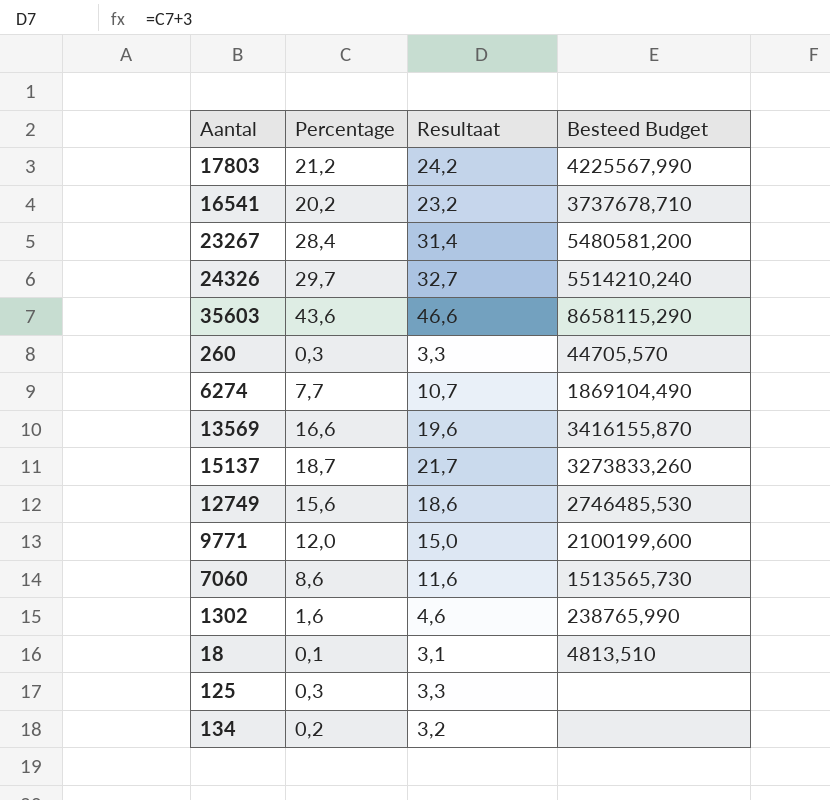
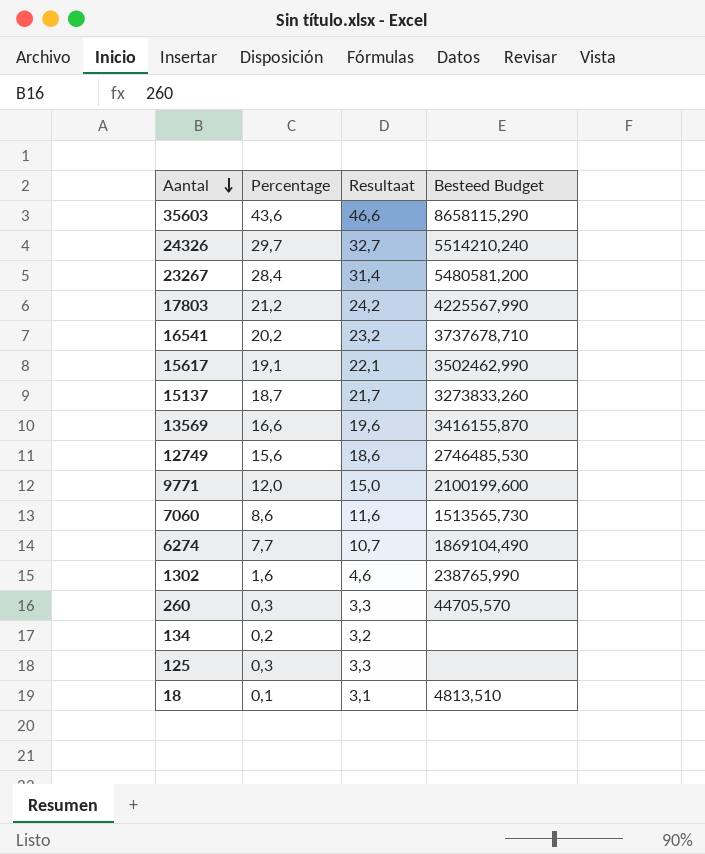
row order: none -> Aantal descending
row 15617: none -> 19,1 | 22,1 | 3502462,990

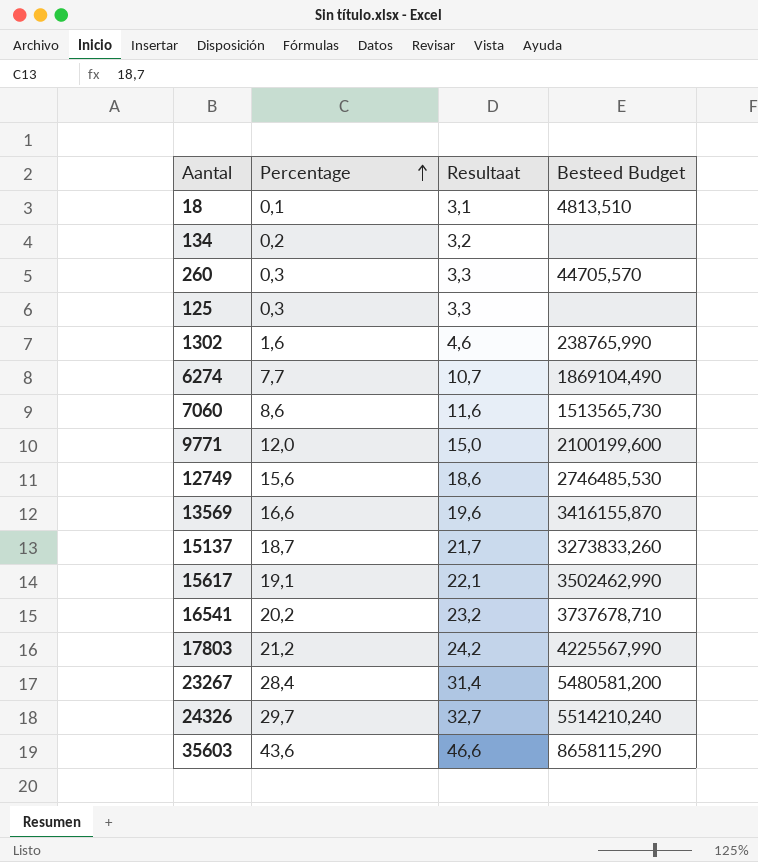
row order: Aantal descending -> Percentage ascending

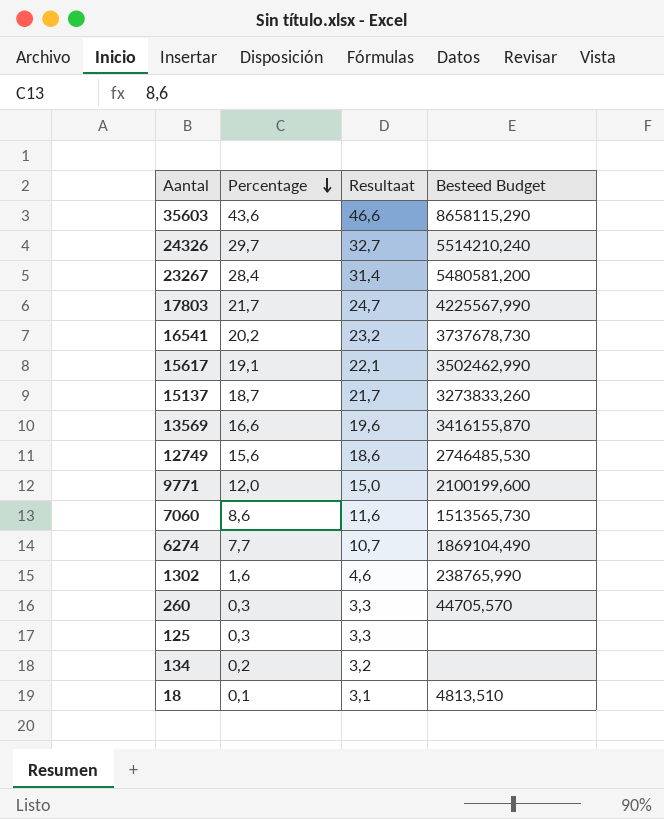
row order: Percentage ascending -> Percentage descending
17803 | Percentage: 21,2 -> 21,7
17803 | Resultaat: 24,2 -> 24,7
16541 | Besteed Budget: 3737678,710 -> 3737678,730

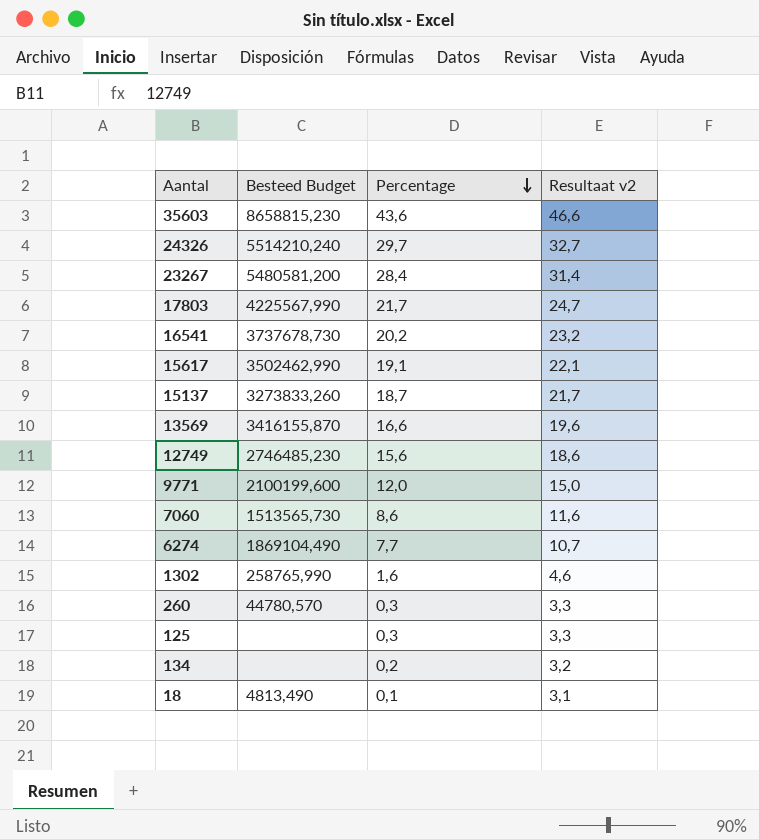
column Besteed Budget | position: 4 -> 2
column name: Resultaat -> Resultaat v2
35603 | Besteed Budget: 8658115,290 -> 8658815,230
12749 | Besteed Budget: 2746485,530 -> 2746485,230
1302 | Besteed Budget: 238765,990 -> 258765,990
260 | Besteed Budget: 44705,570 -> 44780,570
18 | Besteed Budget: 4813,510 -> 4813,490

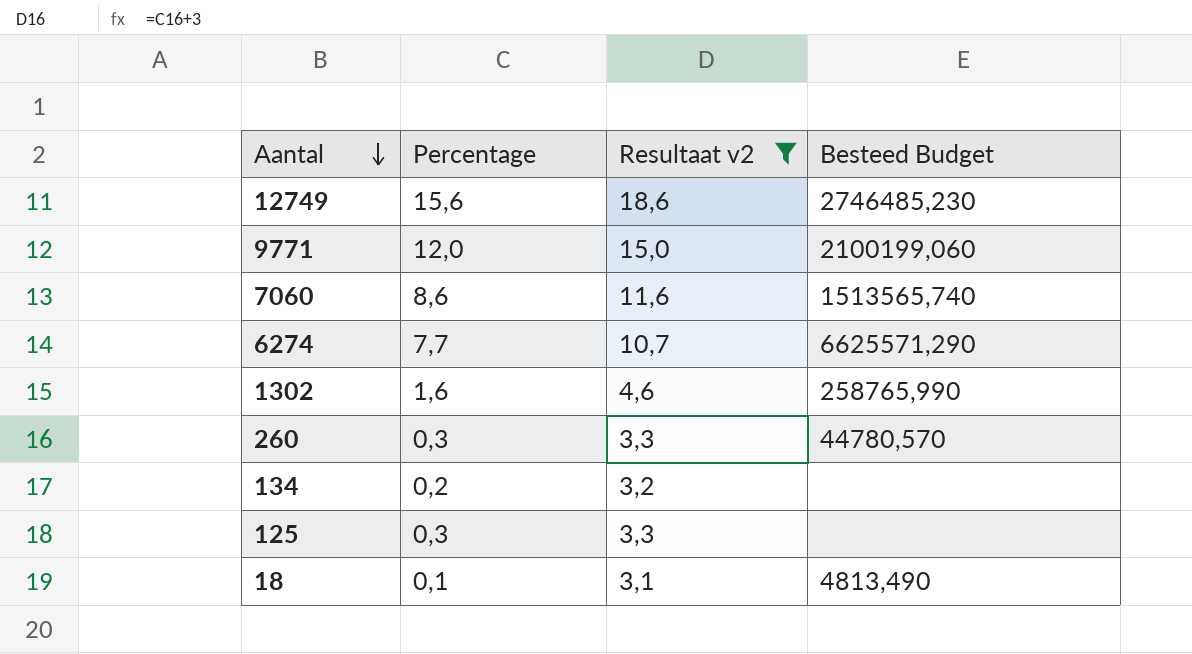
filter: none -> Resultaat v2 <= 18,6
row order: Percentage descending -> Aantal descending
column Besteed Budget | position: 2 -> 4
9771 | Besteed Budget: 2100199,600 -> 2100199,060
7060 | Besteed Budget: 1513565,730 -> 1513565,740
6274 | Besteed Budget: 1869104,490 -> 6625571,290

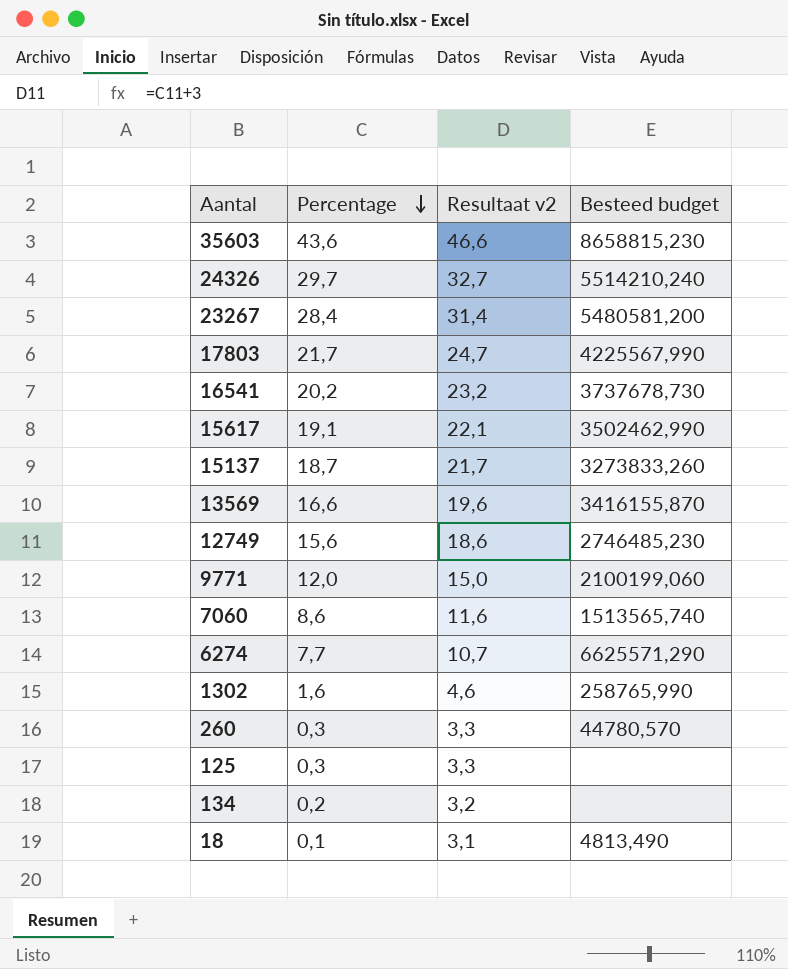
filter: Resultaat v2 <= 18,6 -> none
row order: Aantal descending -> Percentage descending
column name: Besteed Budget -> Besteed budget

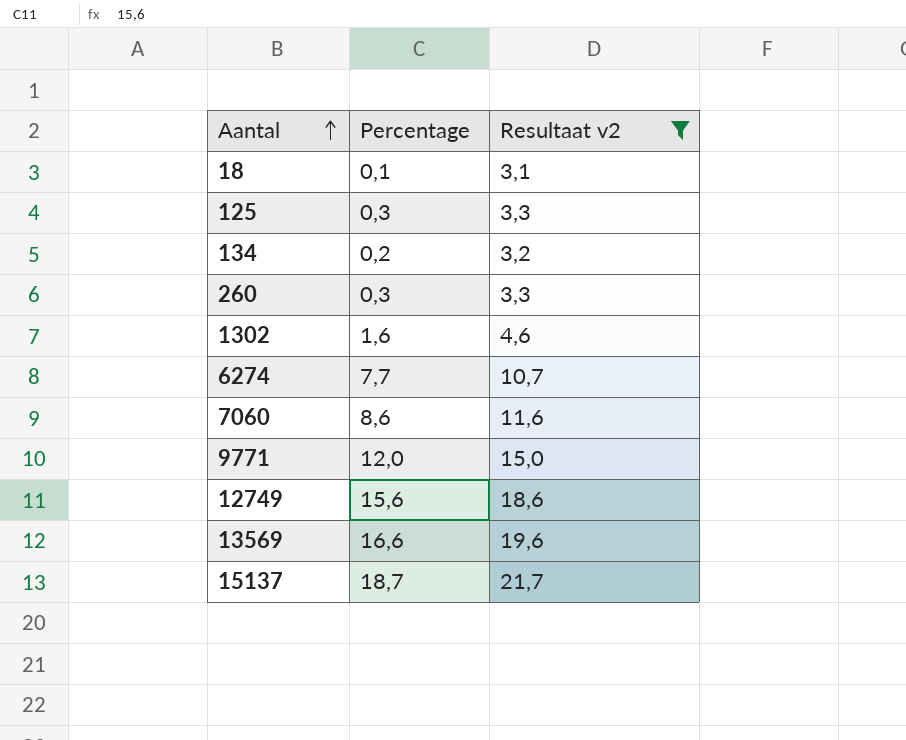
filter: none -> Resultaat v2 <= 21,7
row order: Percentage descending -> Aantal ascending
column Besteed budget | position: 4 -> none

